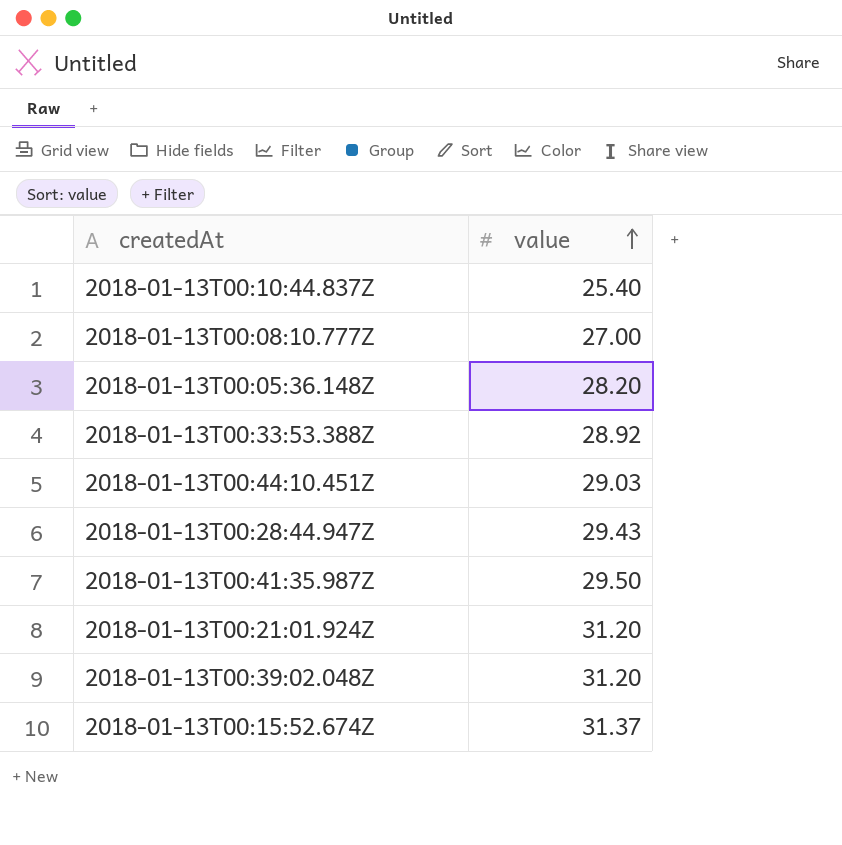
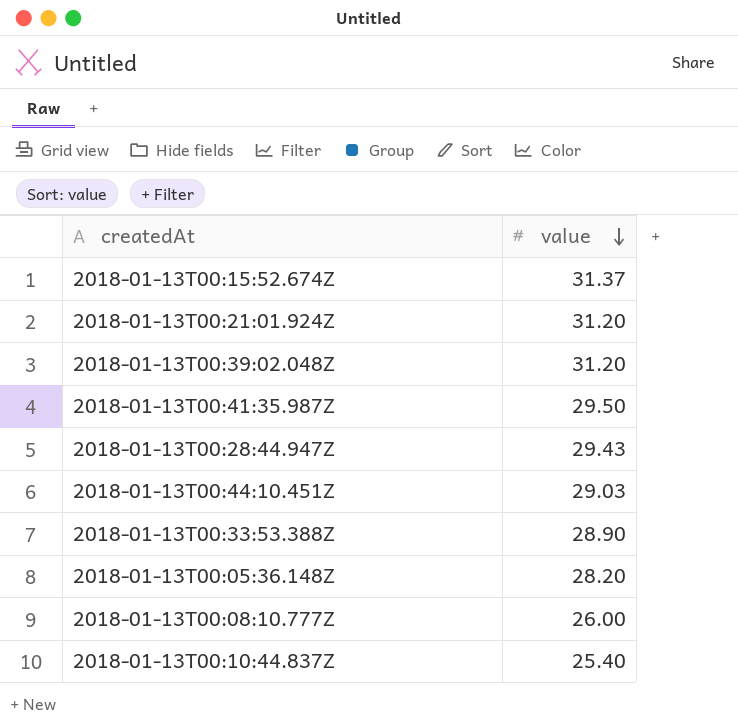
row order: value ascending -> value descending
2018-01-13T00:33:53.388Z | value: 28.92 -> 28.90
2018-01-13T00:08:10.777Z | value: 27.00 -> 26.00

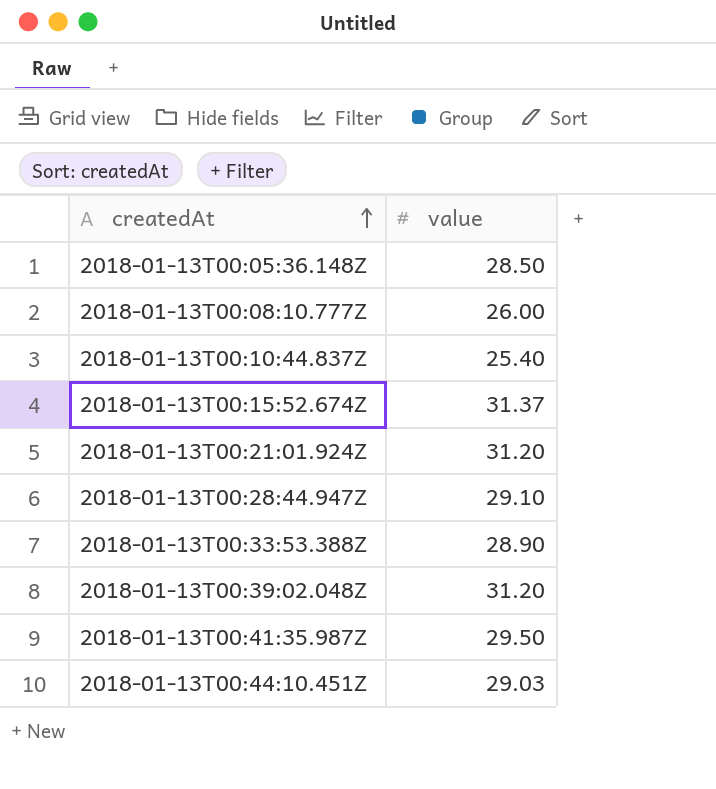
row order: value descending -> createdAt ascending
2018-01-13T00:05:36.148Z | value: 28.20 -> 28.50
2018-01-13T00:28:44.947Z | value: 29.43 -> 29.10

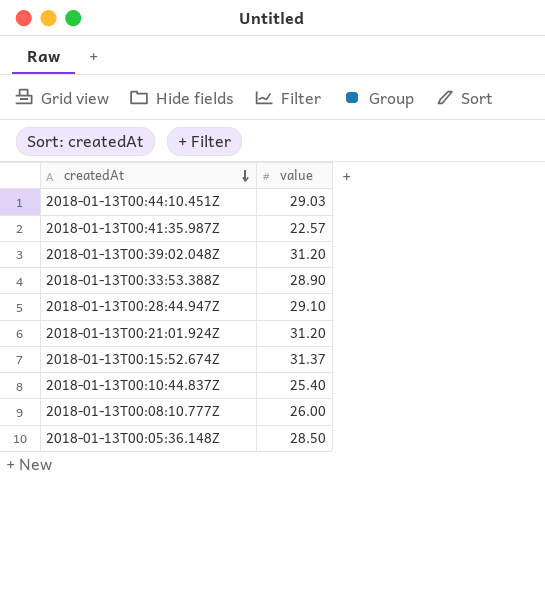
row order: createdAt ascending -> createdAt descending
2018-01-13T00:41:35.987Z | value: 29.50 -> 22.57

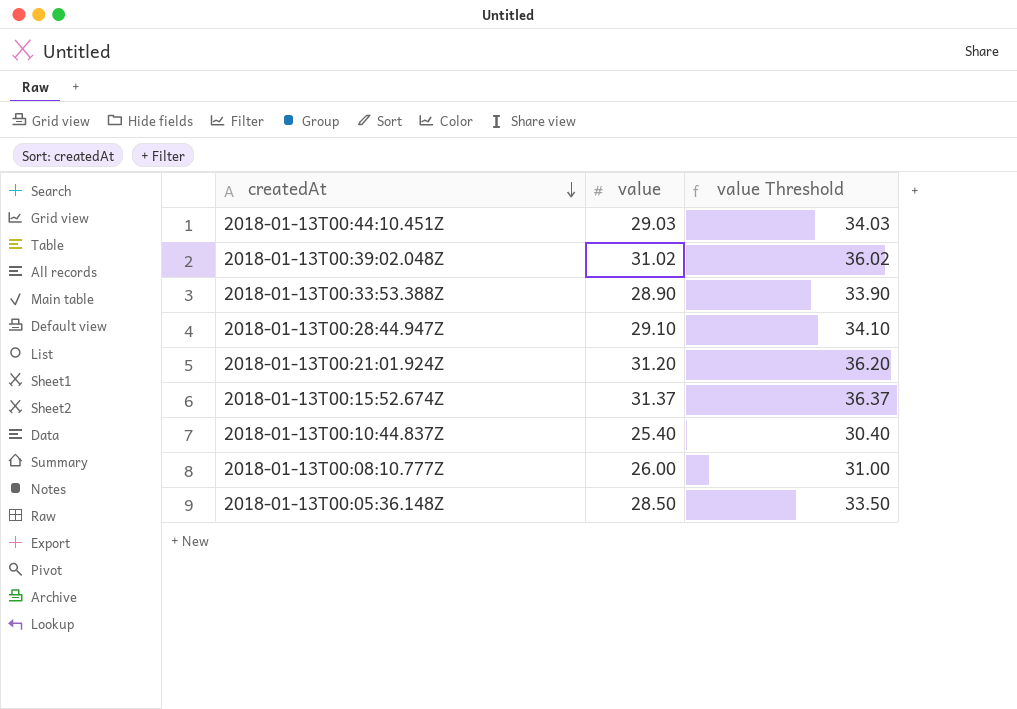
column value Threshold | formula: none -> [value] + 5
row 2018-01-13T00:41:35.987Z: 22.57 -> none
2018-01-13T00:39:02.048Z | value: 31.20 -> 31.02

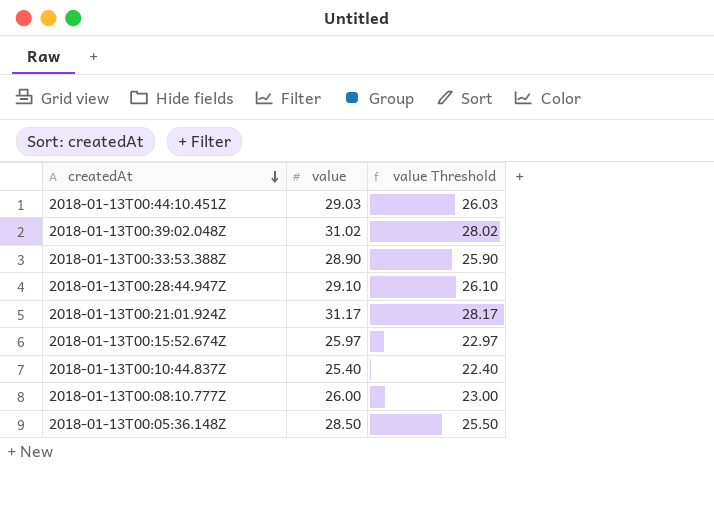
column value Threshold | formula: [value] + 5 -> [value] - 3
2018-01-13T00:21:01.924Z | value: 31.20 -> 31.17
2018-01-13T00:15:52.674Z | value: 31.37 -> 25.97

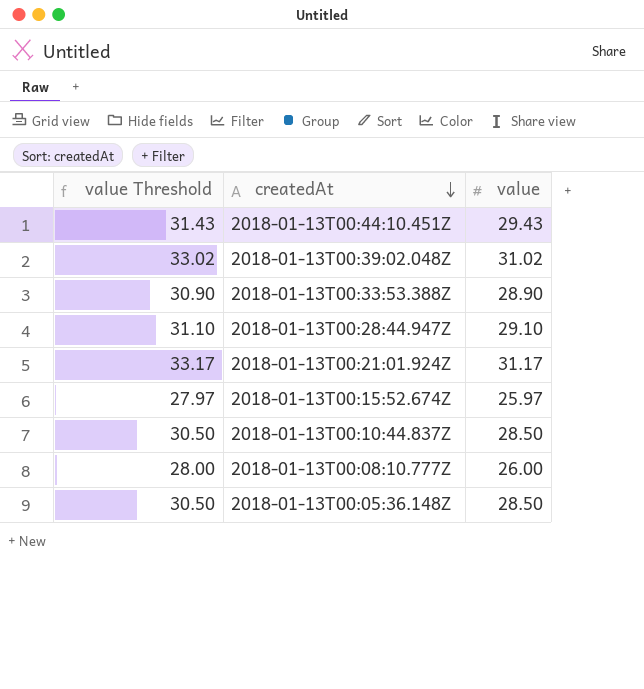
column value Threshold | formula: [value] - 3 -> [value] + 2
column value Threshold | position: 3 -> 1
2018-01-13T00:44:10.451Z | value: 29.03 -> 29.43
2018-01-13T00:10:44.837Z | value: 25.40 -> 28.50

